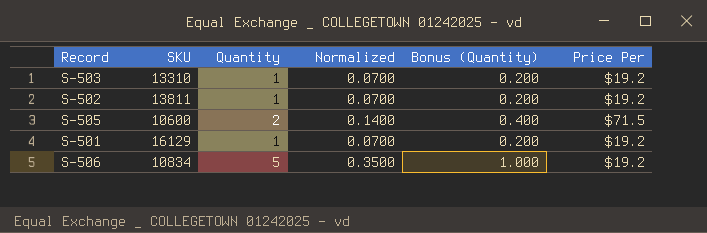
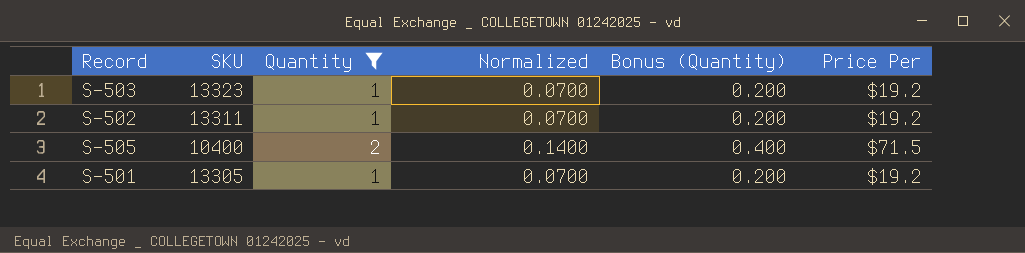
filter: none -> Quantity != 5
S-503 | SKU: 13310 -> 13323
S-502 | SKU: 13811 -> 13311
S-505 | SKU: 10600 -> 10400
S-501 | SKU: 16129 -> 13305

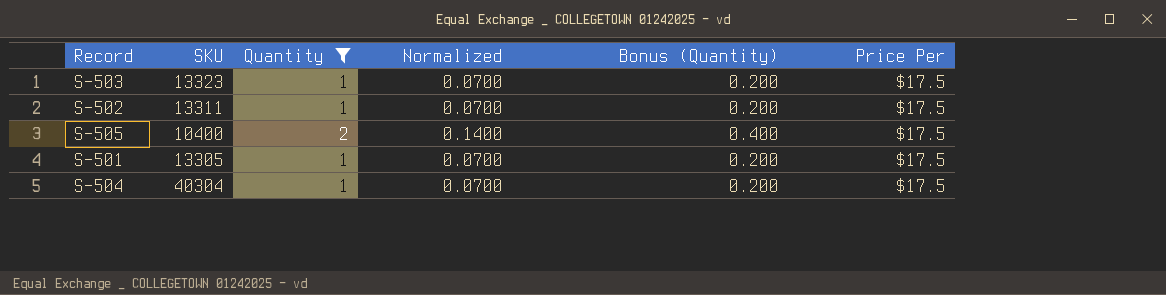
S-503 | Price Per: $19.2 -> $17.5
S-502 | Price Per: $19.2 -> $17.5
S-505 | Price Per: $71.5 -> $17.5
S-501 | Price Per: $19.2 -> $17.5
row S-504: none -> 40304 | 1 | 0.0700 | 0.200 | $17.5

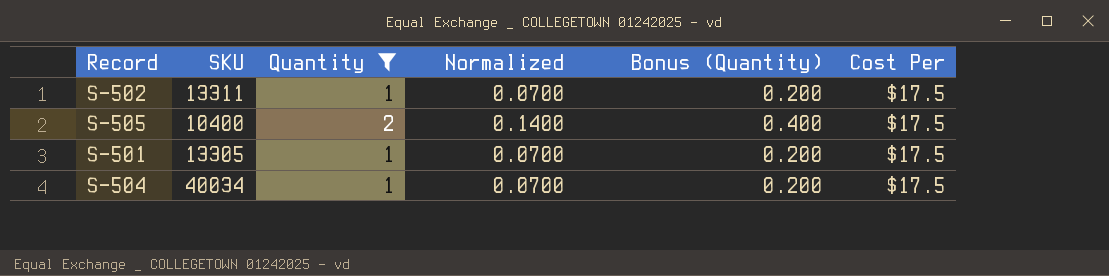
column name: Price Per -> Cost Per
row S-503: 13323 | 1 | 0.0700 | 0.200 | $17.5 -> none
S-504 | SKU: 40304 -> 40034

